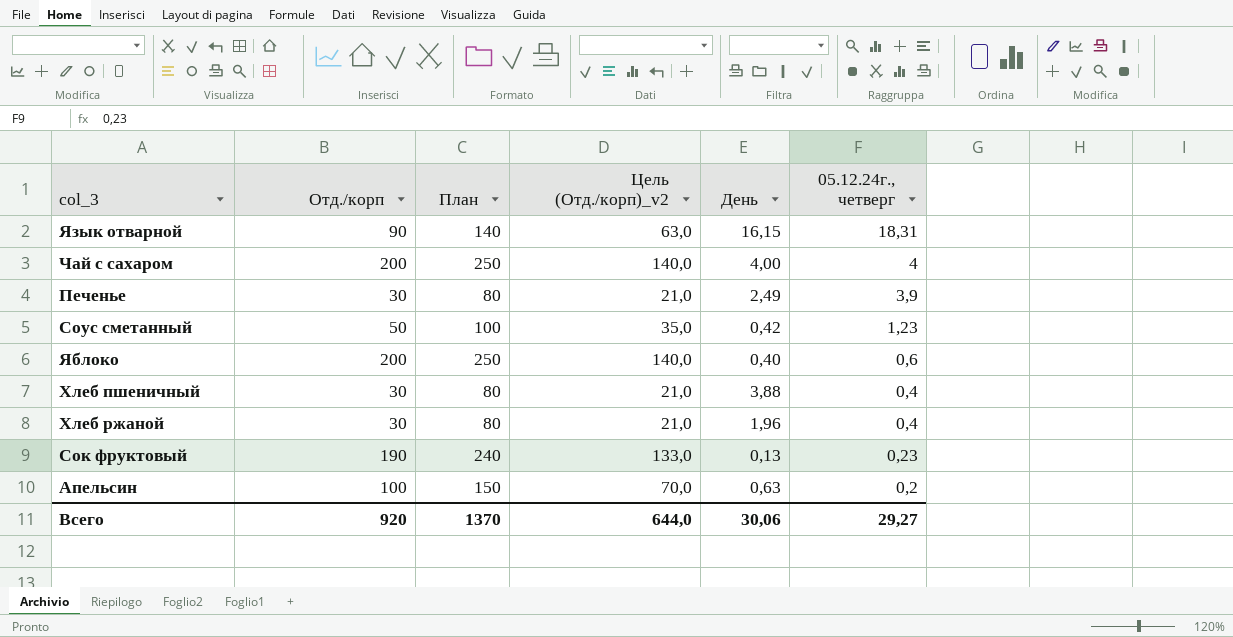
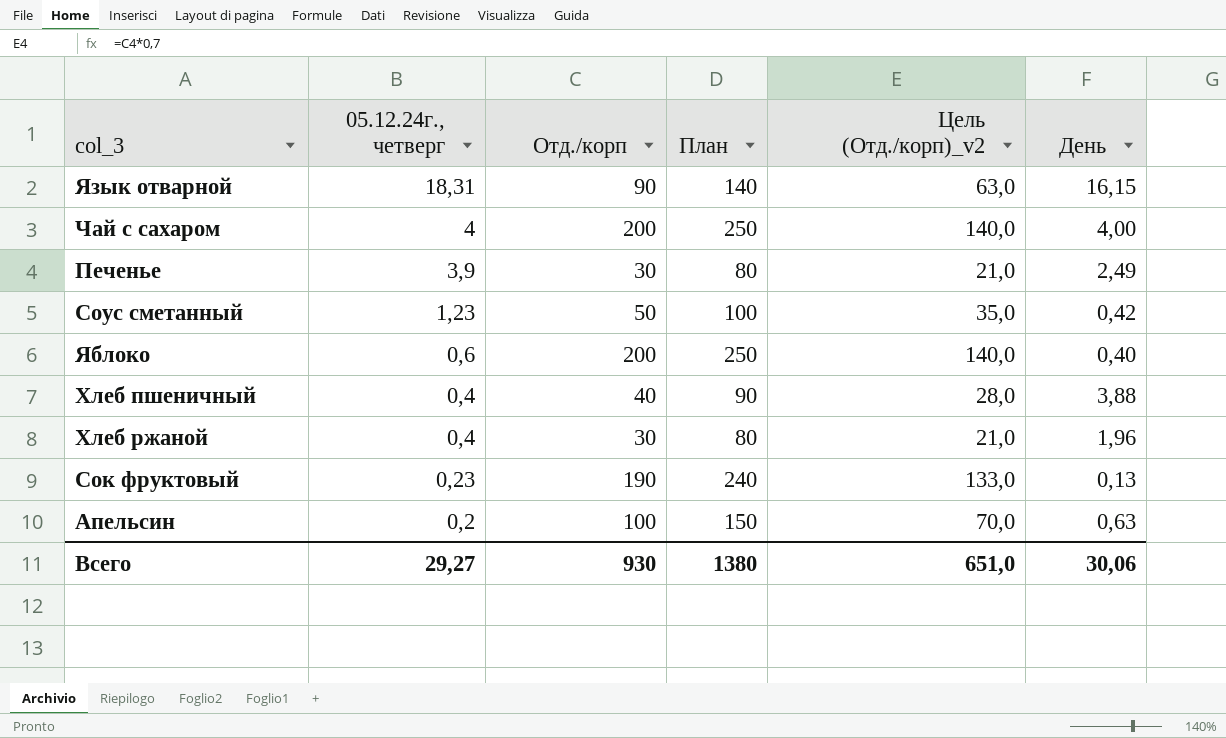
column 05.12.24г., четверг | position: 6 -> 2
Хлеб пшеничный | Отд./корп: 30 -> 40
Хлеб пшеничный | План: 80 -> 90
Хлеб пшеничный | Цель (Отд./корп)_v2: 21,0 -> 28,0
Всего | Отд./корп: 920 -> 930
Всего | План: 1370 -> 1380
Всего | Цель (Отд./корп)_v2: 644,0 -> 651,0

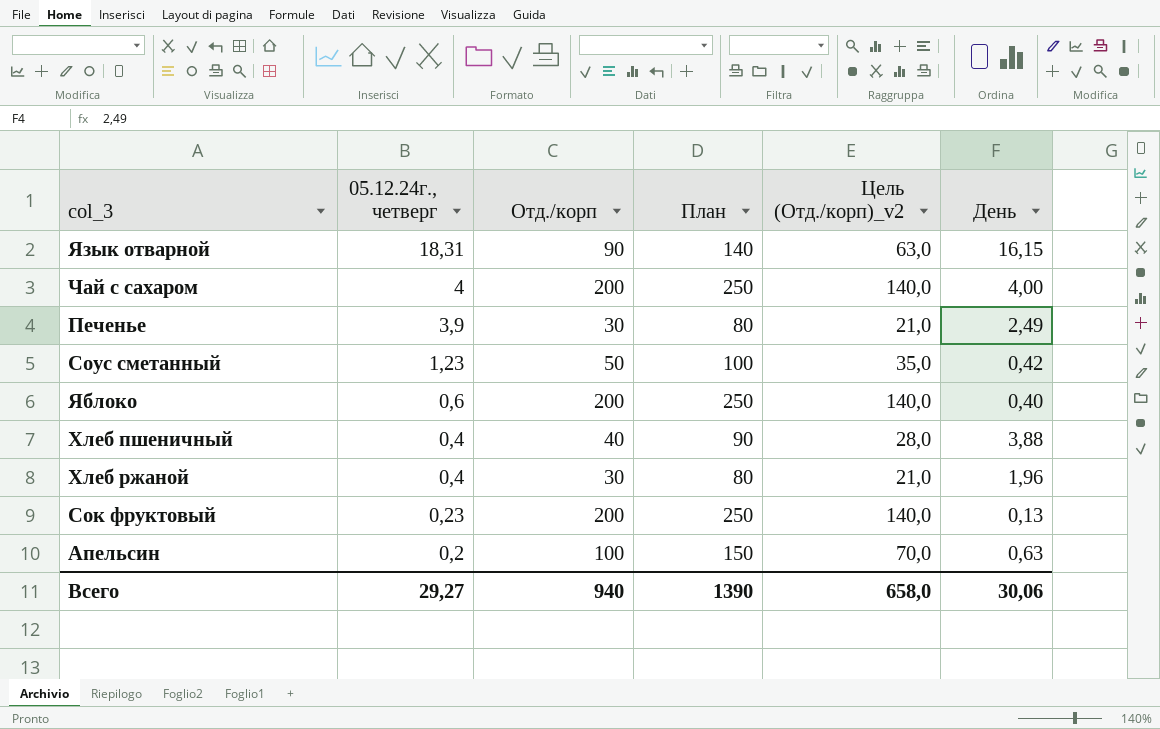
Сок фруктовый | Отд./корп: 190 -> 200
Сок фруктовый | План: 240 -> 250
Сок фруктовый | Цель (Отд./корп)_v2: 133,0 -> 140,0
Всего | Отд./корп: 930 -> 940
Всего | План: 1380 -> 1390
Всего | Цель (Отд./корп)_v2: 651,0 -> 658,0

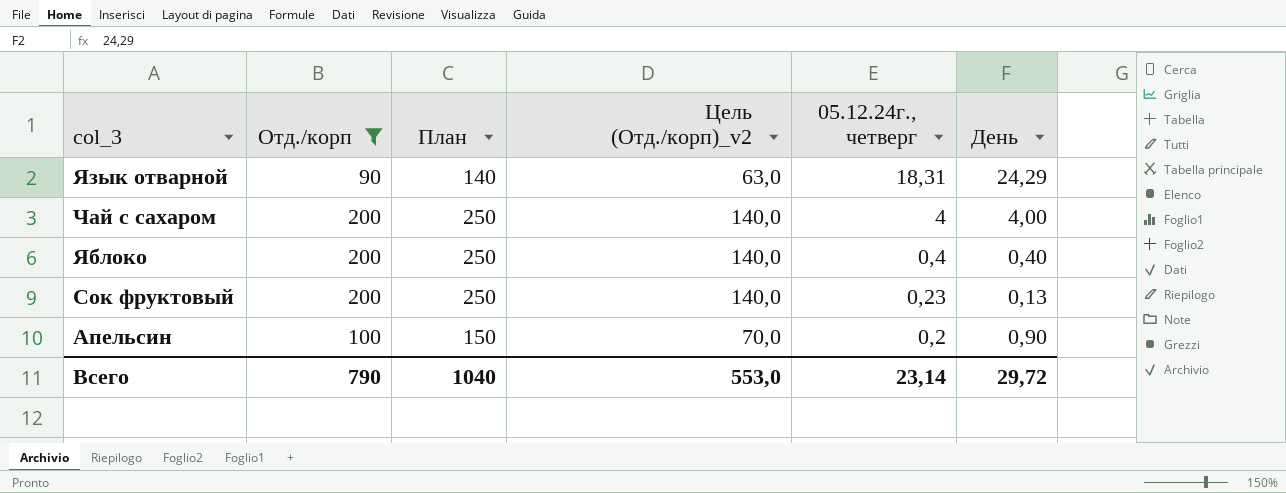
filter: none -> Отд./корп >= 90
column 05.12.24г., четверг | position: 2 -> 5
Язык отварной | День: 16,15 -> 24,29
Яблоко | 05.12.24г., четверг: 0,6 -> 0,4
Апельсин | День: 0,63 -> 0,90
Всего | Отд./корп: 940 -> 790
Всего | План: 1390 -> 1040
Всего | Цель (Отд./корп)_v2: 658,0 -> 553,0
Всего | 05.12.24г., четверг: 29,27 -> 23,14
Всего | День: 30,06 -> 29,72

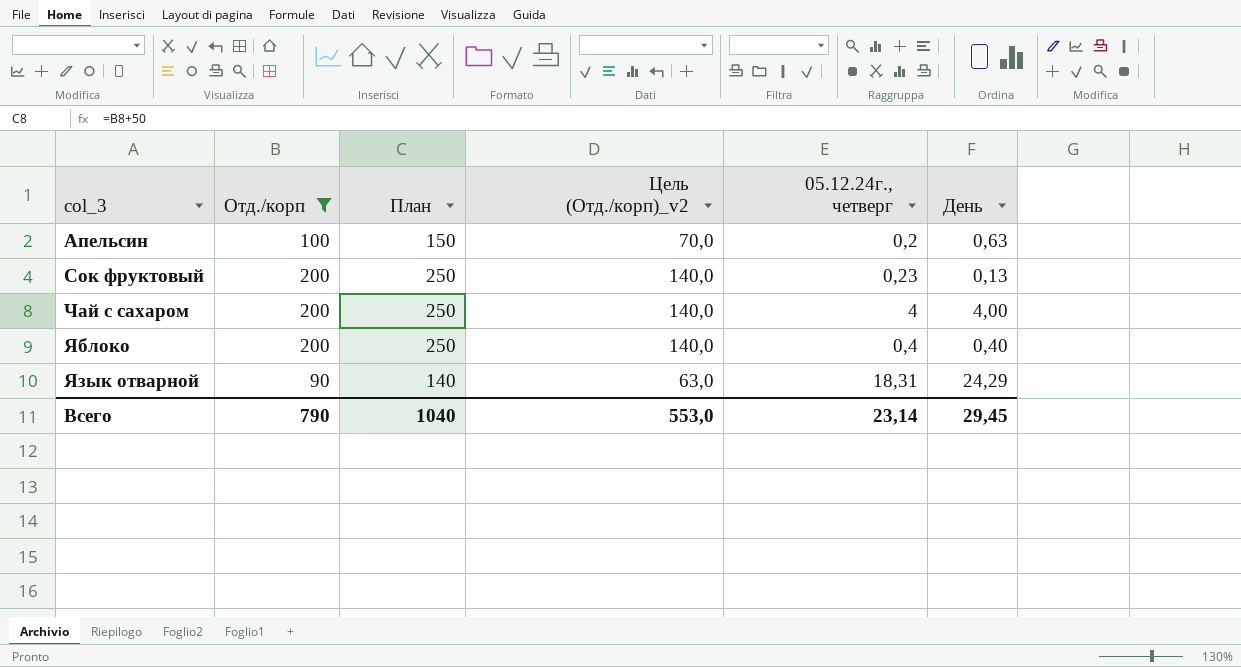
row order: 05.12.24г., четверг descending -> col_3 ascending
Апельсин | День: 0,90 -> 0,63
Всего | День: 29,72 -> 29,45

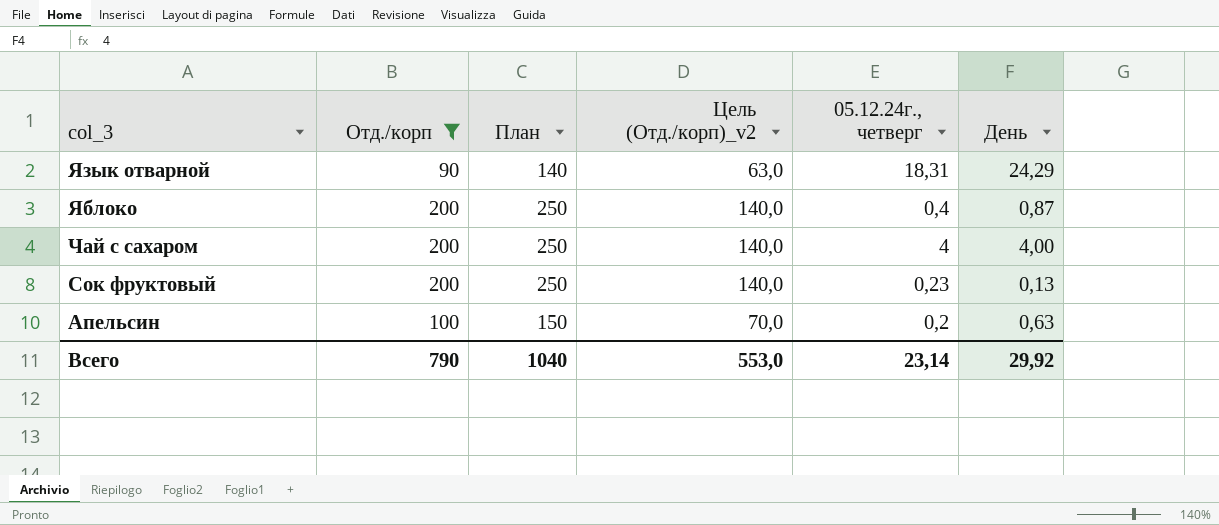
row order: col_3 ascending -> col_3 descending
Яблоко | День: 0,40 -> 0,87
Всего | День: 29,45 -> 29,92

